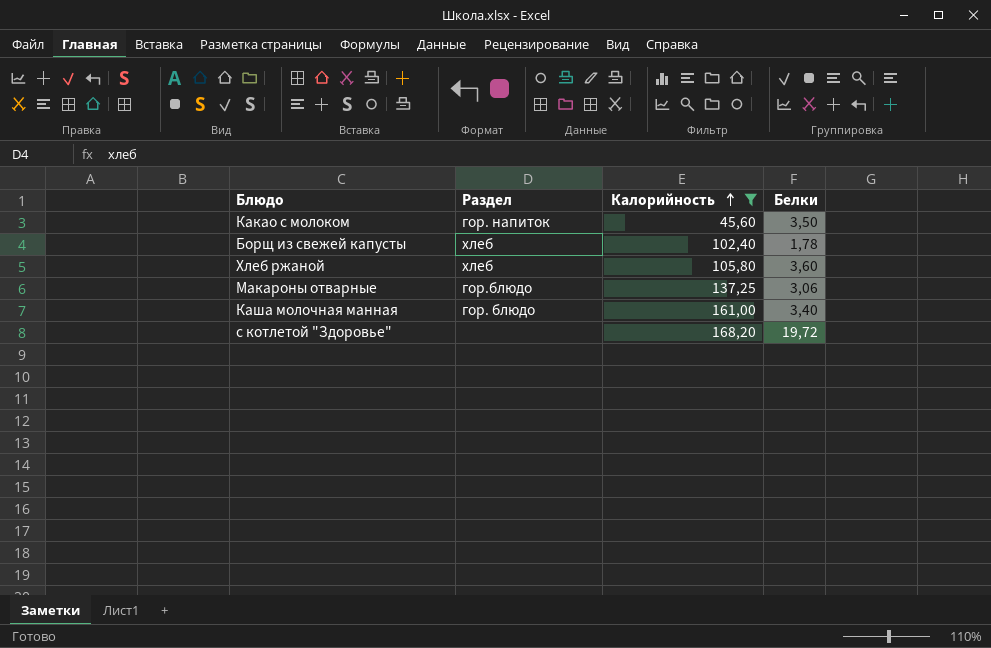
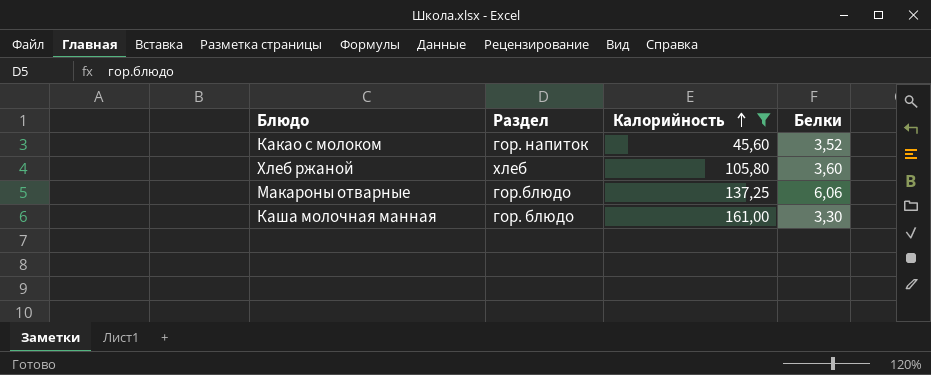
row Борщ из свежей капусты: хлеб | 102,40 | 1,78 -> none
row с котлетой "Здоровье": none | 168,20 | 19,72 -> none
Какао с молоком | Белки: 3,50 -> 3,52
Макароны отварные | Белки: 3,06 -> 6,06
Каша молочная манная | Белки: 3,40 -> 3,30

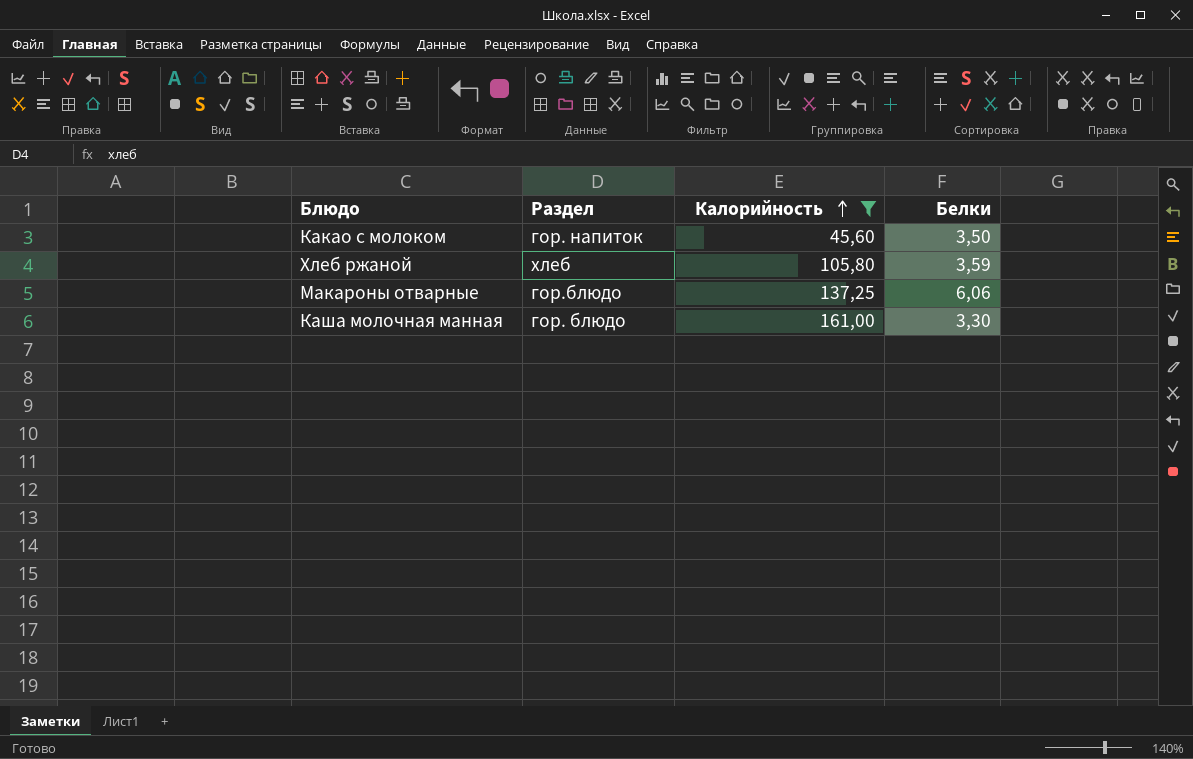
Какао с молоком | Белки: 3,52 -> 3,50
Хлеб ржаной | Белки: 3,60 -> 3,59

